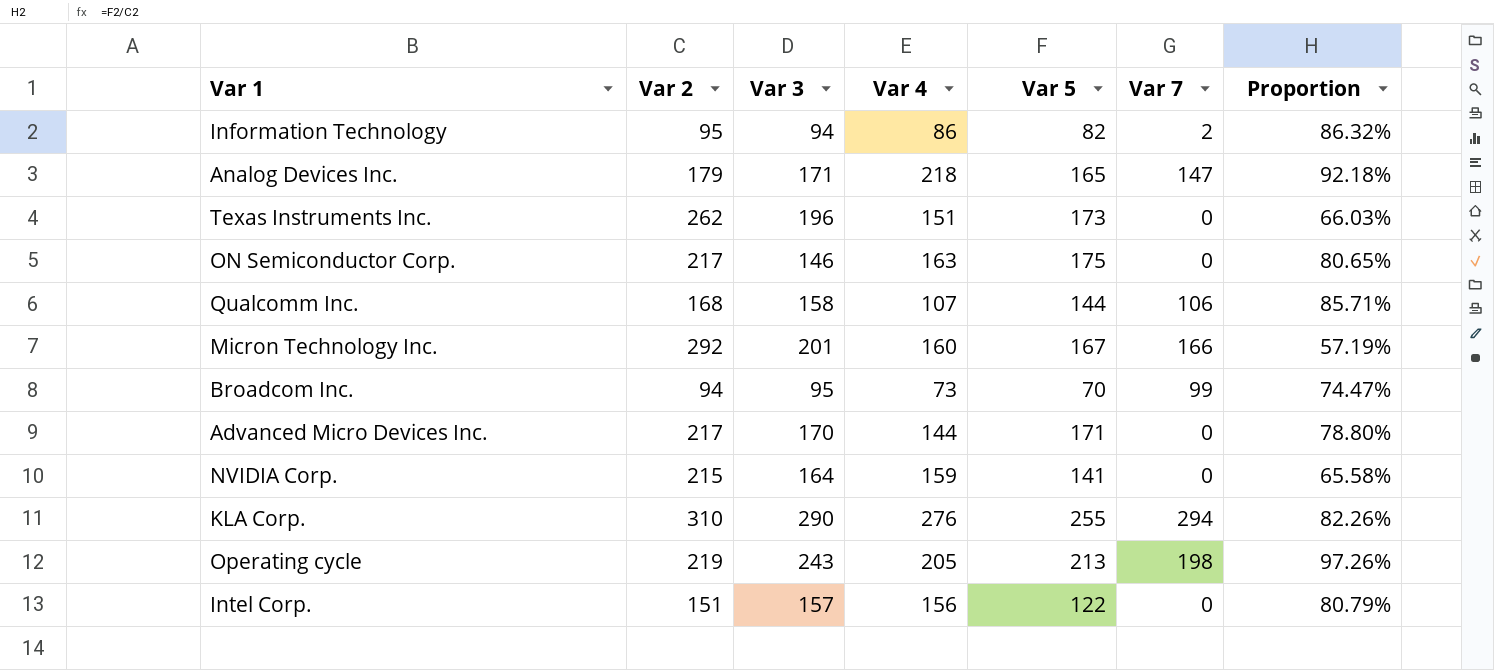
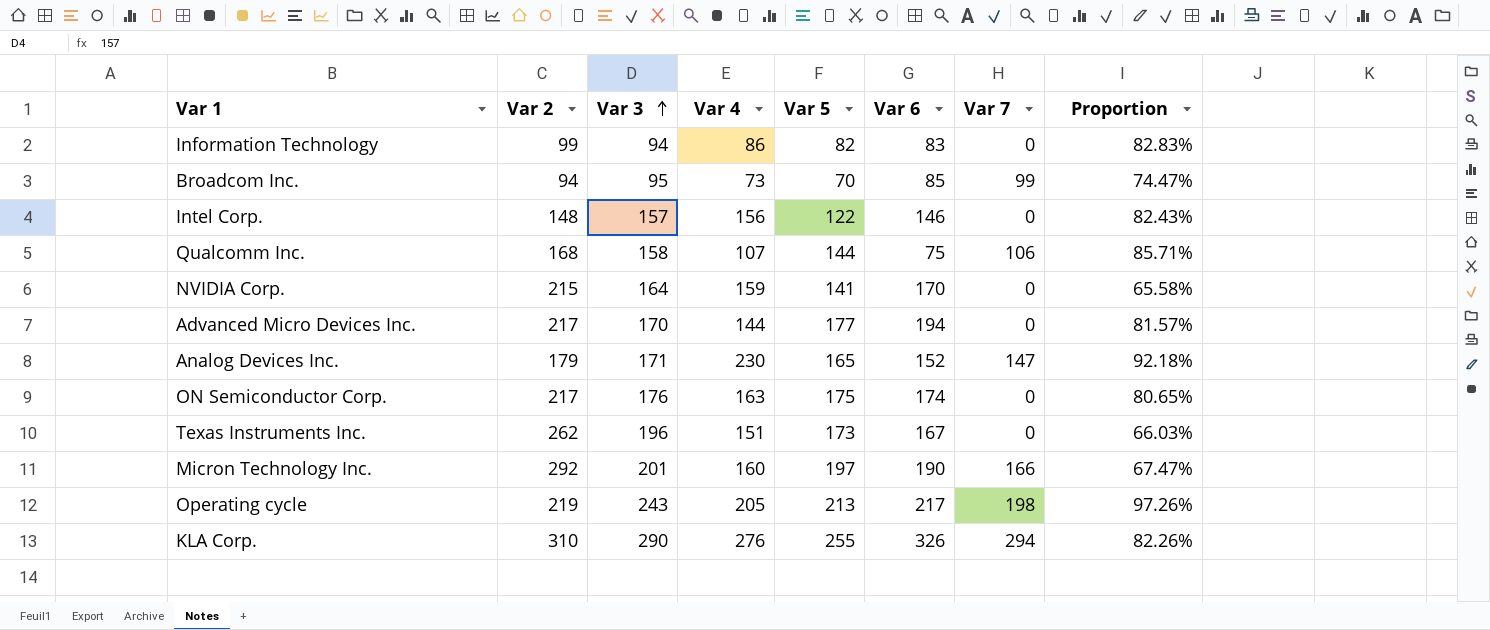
row order: none -> Var 3 ascending
column Var 6 | position: none -> 6
Information Technology | Var 2: 95 -> 99
Information Technology | Var 7: 2 -> 0
Information Technology | Proportion: 86.32% -> 82.83%
Intel Corp. | Var 2: 151 -> 148
Intel Corp. | Proportion: 80.79% -> 82.43%
Advanced Micro Devices Inc. | Var 5: 171 -> 177
Advanced Micro Devices Inc. | Proportion: 78.80% -> 81.57%
Analog Devices Inc. | Var 4: 218 -> 230
ON Semiconductor Corp. | Var 3: 146 -> 176
Micron Technology Inc. | Var 5: 167 -> 197
Micron Technology Inc. | Proportion: 57.19% -> 67.47%

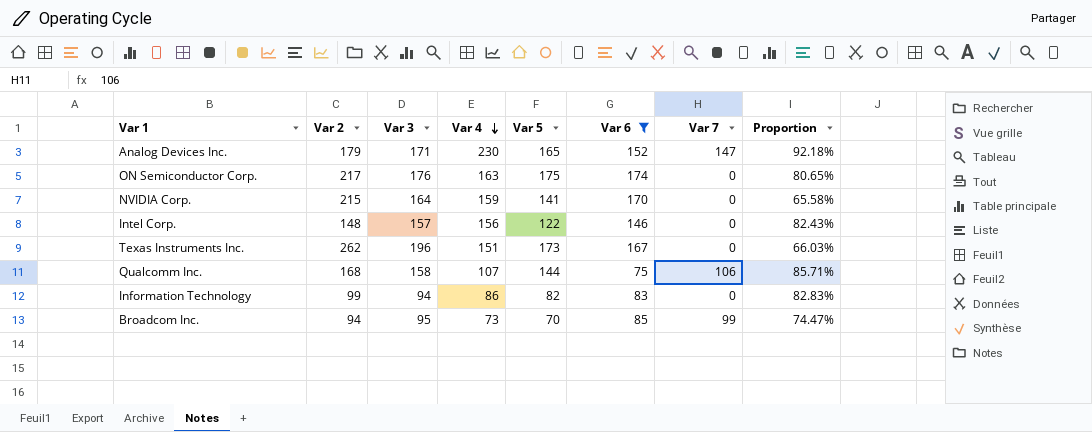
filter: none -> Var 6 <= 174
row order: Var 3 ascending -> Var 4 descending

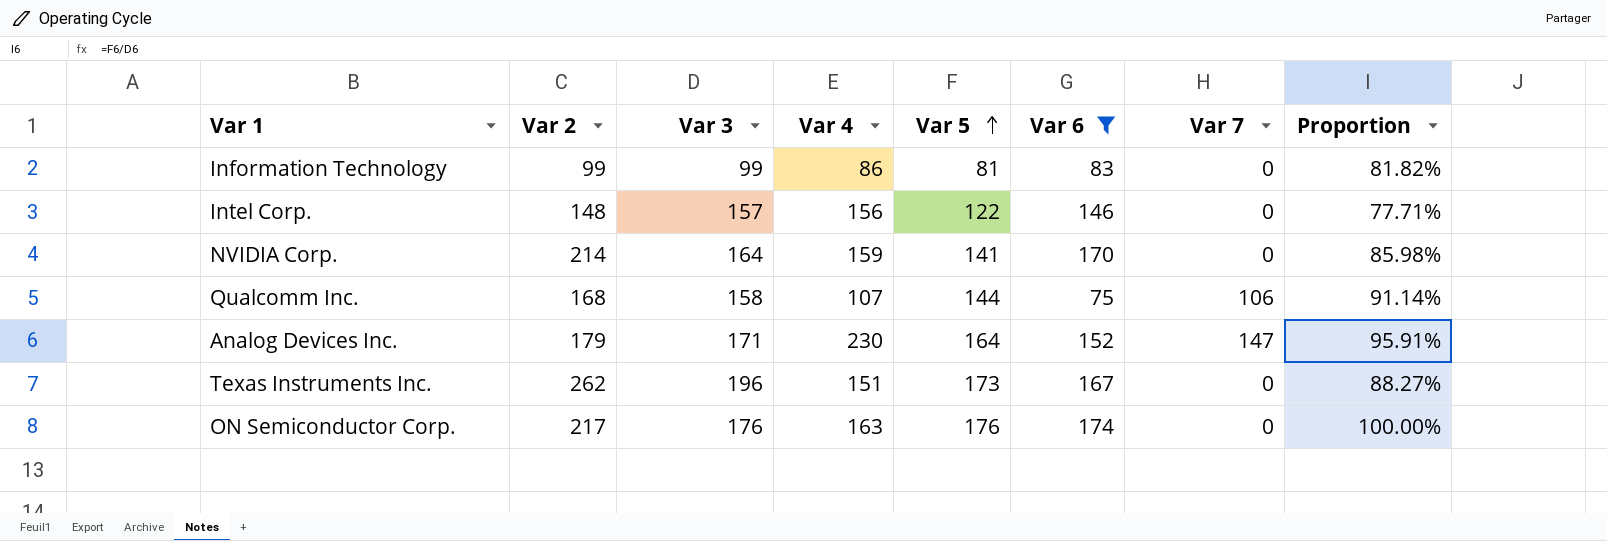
row order: Var 4 descending -> Var 5 ascending
column Proportion | formula: [Var 5] / [Var 2] -> [Var 5] / [Var 3]
row Broadcom Inc.: 94 | 95 | 73 | 70 | 85 | 99 | 74.47% -> none
Information Technology | Var 3: 94 -> 99
Information Technology | Var 5: 82 -> 81
NVIDIA Corp. | Var 2: 215 -> 214
Analog Devices Inc. | Var 5: 165 -> 164
ON Semiconductor Corp. | Var 5: 175 -> 176

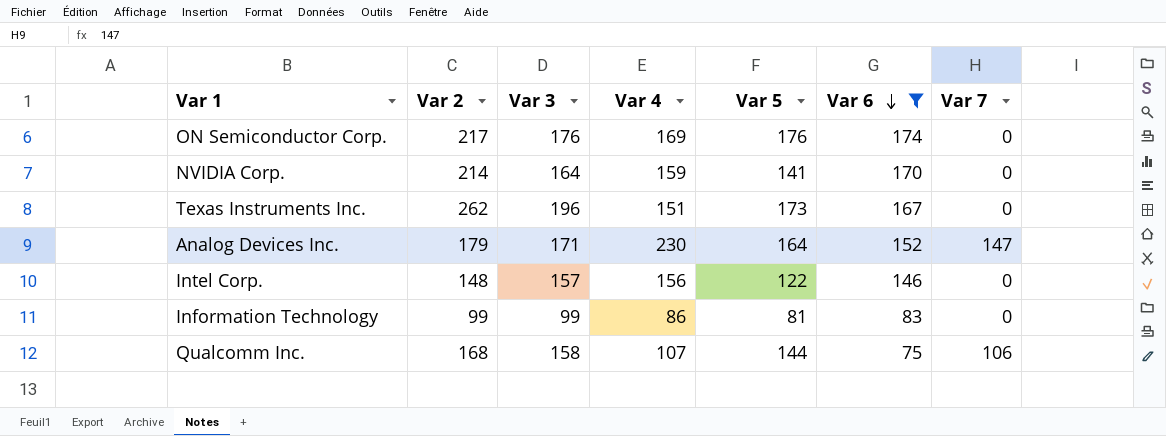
row order: Var 5 ascending -> Var 6 descending
column Proportion | formula: [Var 5] / [Var 3] -> none
ON Semiconductor Corp. | Var 4: 163 -> 169

